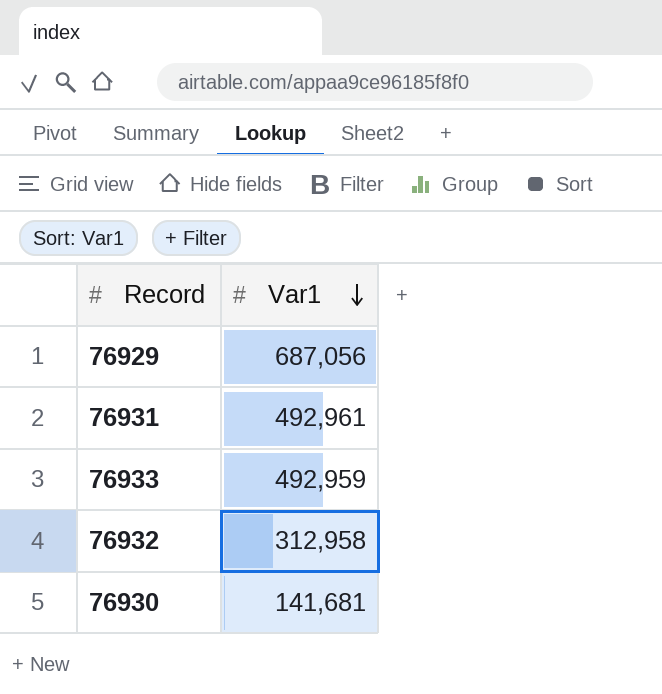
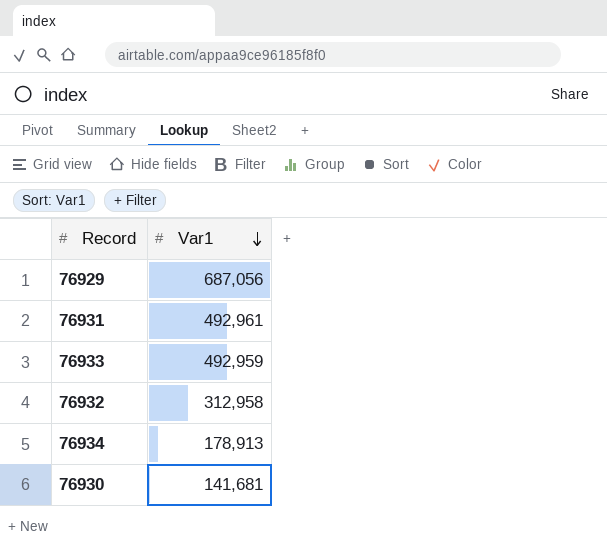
row 76934: none -> 178,913

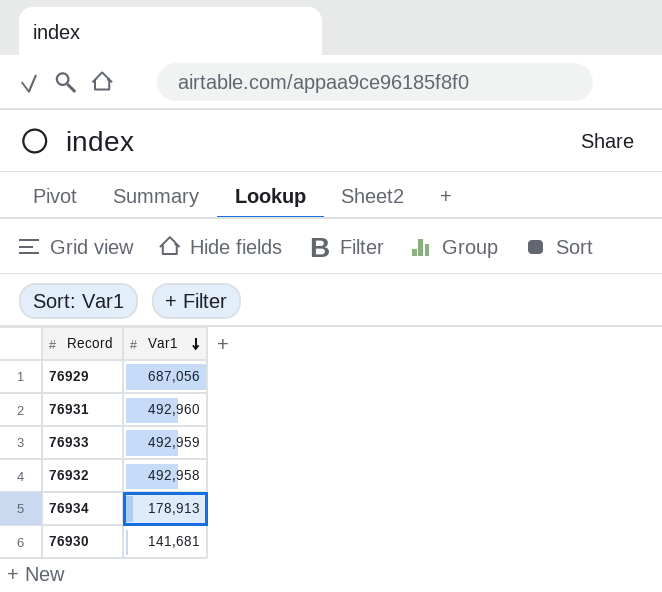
76931 | Var1: 492,961 -> 492,960
76932 | Var1: 312,958 -> 492,958

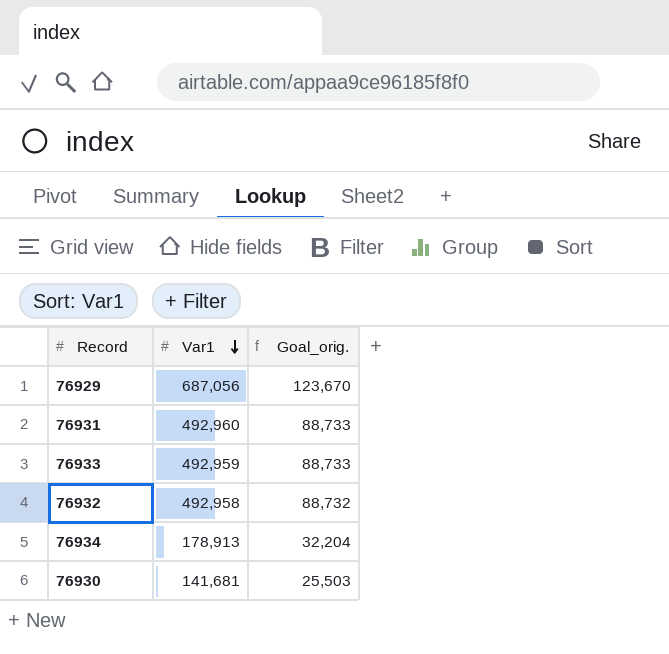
column Goal_orig. | formula: none -> [Var1] * 0.18

